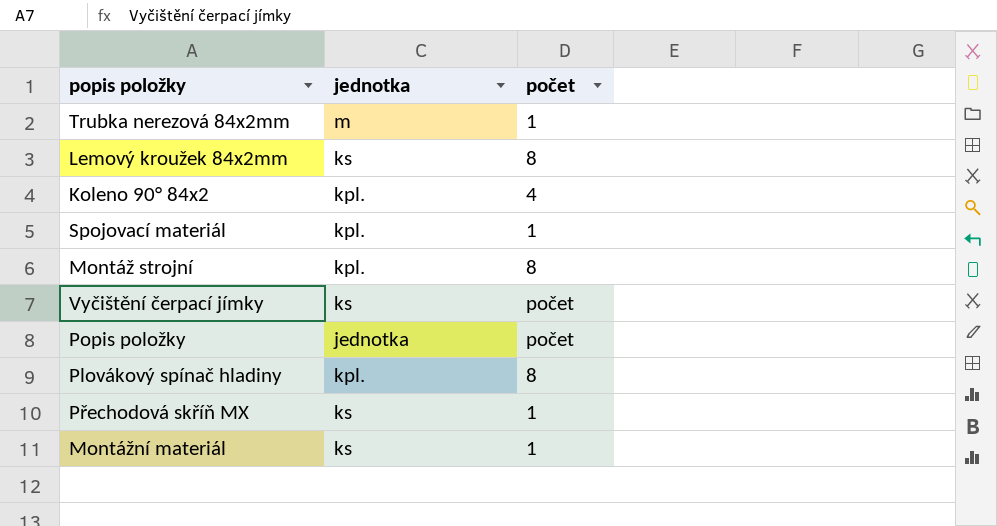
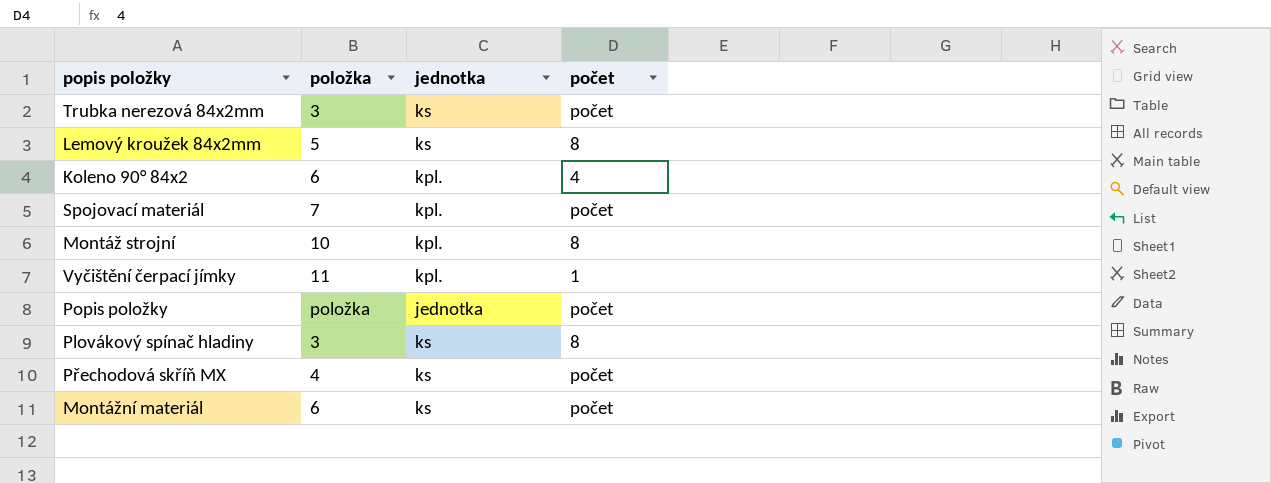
column položka | position: none -> 2
Trubka nerezová 84x2mm | jednotka: m -> ks
Trubka nerezová 84x2mm | počet: 1 -> počet
Spojovací materiál | počet: 1 -> počet
Vyčištění čerpací jímky | jednotka: ks -> kpl.
Vyčištění čerpací jímky | počet: počet -> 1
Plovákový spínač hladiny | jednotka: kpl. -> ks
Přechodová skříň MX | počet: 1 -> počet
Montážní materiál | počet: 1 -> počet

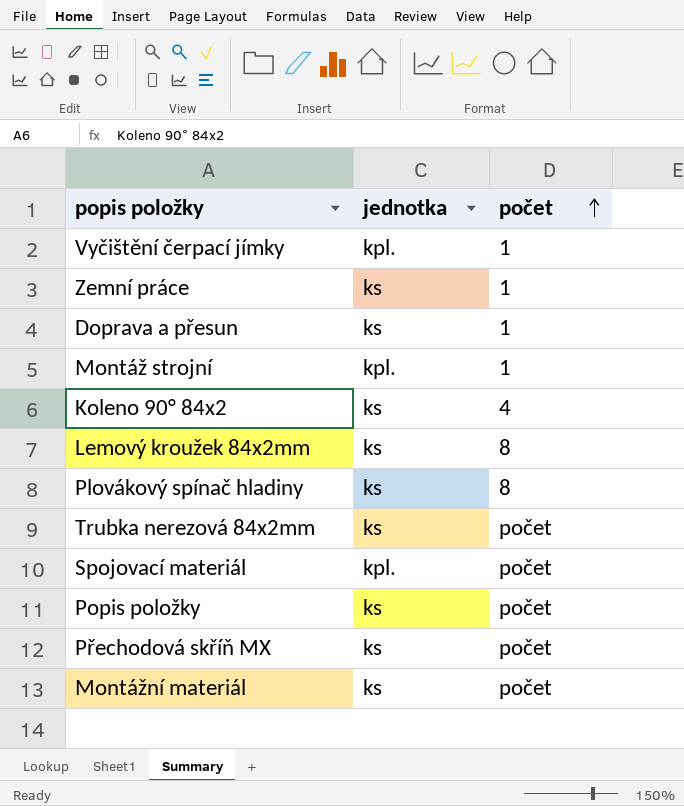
row order: none -> počet ascending
column položka | position: 2 -> none
row Zemní práce: none -> ks | 1
row Doprava a přesun: none -> ks | 1
Montáž strojní | počet: 8 -> 1
Koleno 90° 84x2 | jednotka: kpl. -> ks
Popis položky | jednotka: jednotka -> ks

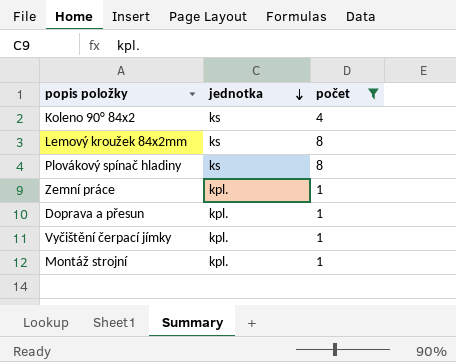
filter: none -> počet != počet
row order: počet ascending -> jednotka descending
Zemní práce | jednotka: ks -> kpl.
Doprava a přesun | jednotka: ks -> kpl.

